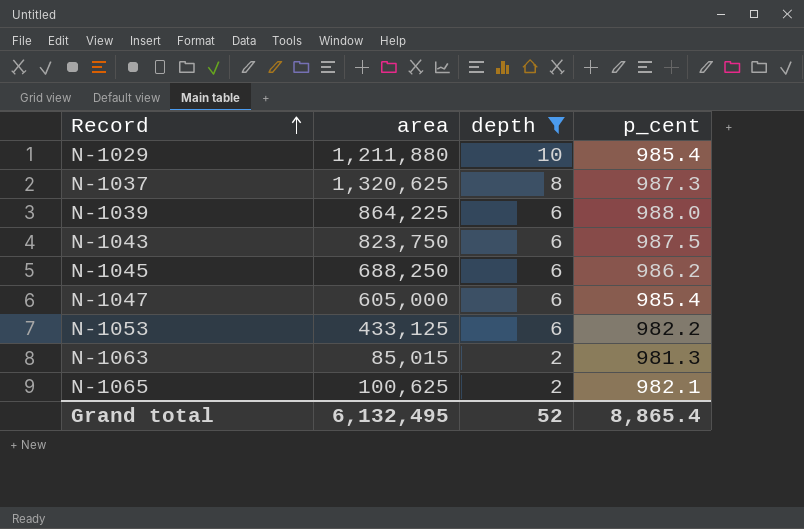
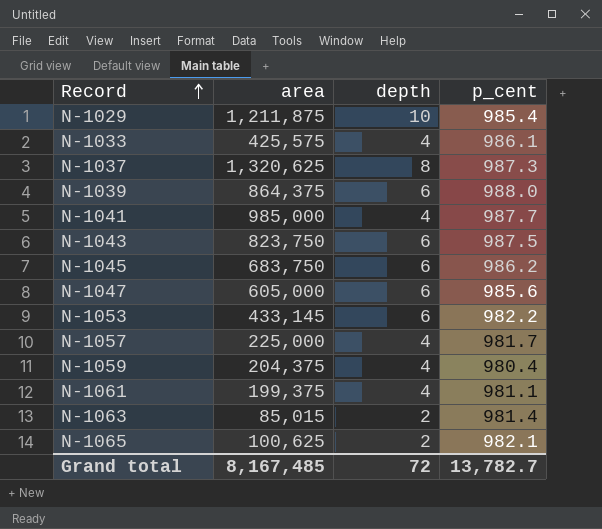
filter: depth != 4 -> none
N-1029 | area: 1,211,880 -> 1,211,875
N-1039 | area: 864,225 -> 864,375
N-1045 | area: 688,250 -> 683,750
N-1047 | p_cent: 985.4 -> 985.6
N-1053 | area: 433,125 -> 433,145
N-1063 | p_cent: 981.3 -> 981.4
Grand total | area: 6,132,495 -> 8,167,485
Grand total | depth: 52 -> 72
Grand total | p_cent: 8,865.4 -> 13,782.7

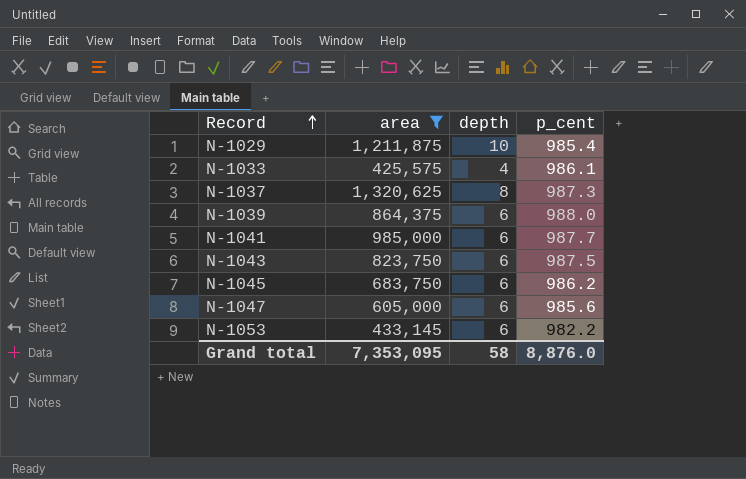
filter: none -> area >= 425,575
N-1041 | depth: 4 -> 6
Grand total | area: 8,167,485 -> 7,353,095
Grand total | depth: 72 -> 58
Grand total | p_cent: 13,782.7 -> 8,876.0

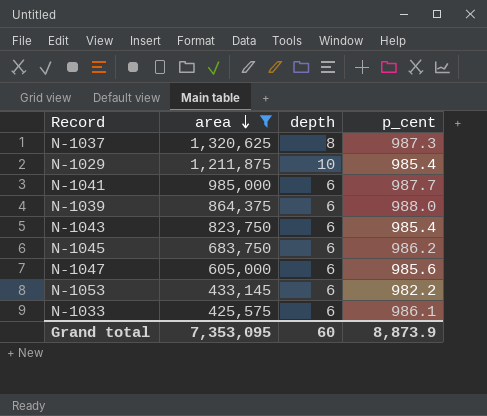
row order: Record ascending -> area descending
N-1043 | p_cent: 987.5 -> 985.4
N-1033 | depth: 4 -> 6
Grand total | depth: 58 -> 60
Grand total | p_cent: 8,876.0 -> 8,873.9

